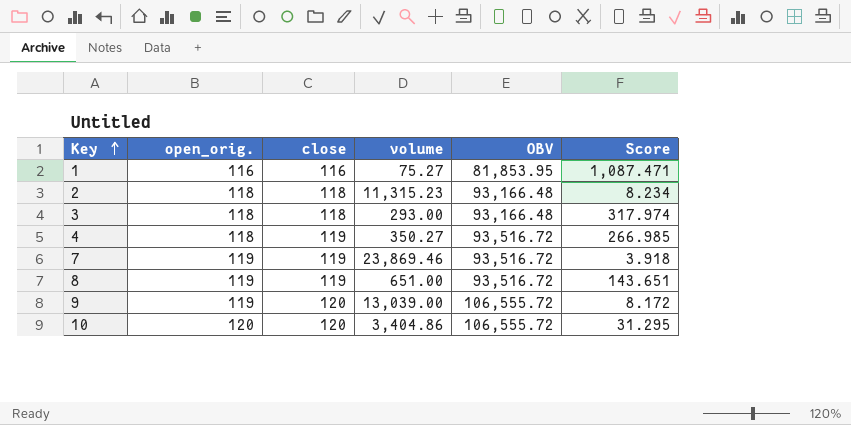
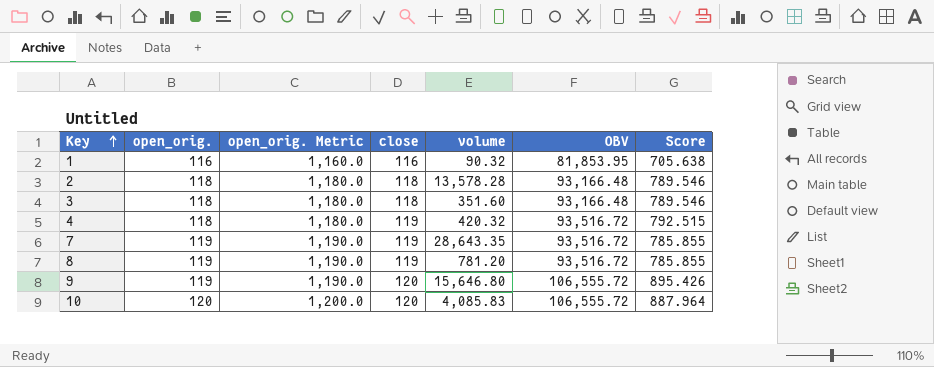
column open_orig. Metric | formula: none -> [open_orig.] * 10
column Score | formula: [OBV] / [volume] -> [OBV] / [open_orig.]
1 | volume: 75.27 -> 90.32
2 | volume: 11,315.23 -> 13,578.28
3 | volume: 293.00 -> 351.60
4 | volume: 350.27 -> 420.32
7 | volume: 23,869.46 -> 28,643.35
8 | volume: 651.00 -> 781.20
9 | volume: 13,039.00 -> 15,646.80
10 | volume: 3,404.86 -> 4,085.83

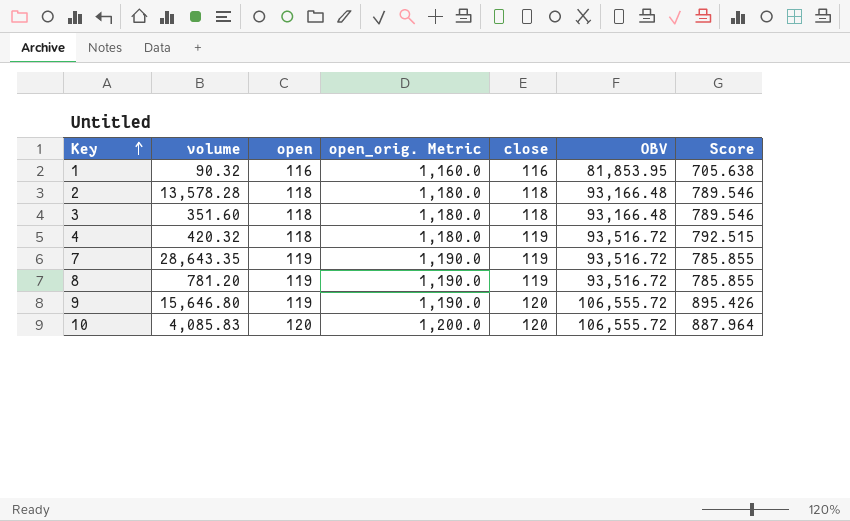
column volume | position: 5 -> 2
column name: open_orig. -> open

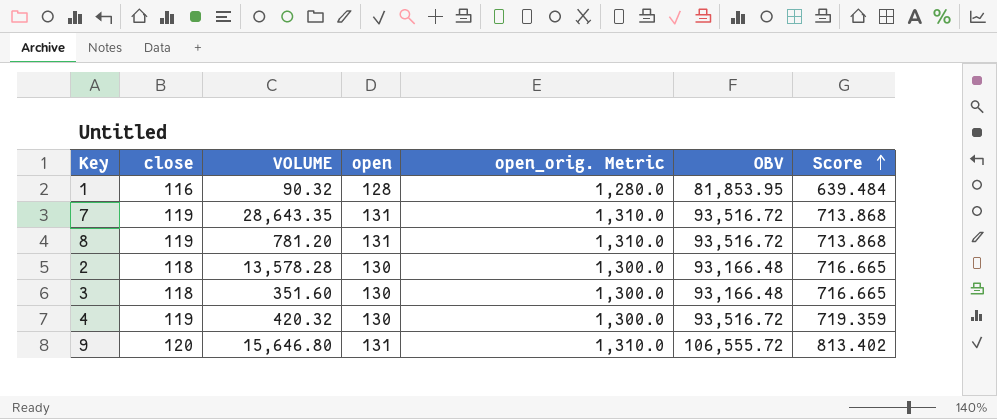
row order: Key ascending -> Score ascending
column close | position: 5 -> 2
column name: volume -> VOLUME
row 10: 4,085.83 | 120 | 1,200.0 | 120 | 106,555.72 | 887.964 -> none
1 | open: 116 -> 128
1 | open_orig. Metric: 1,160.0 -> 1,280.0
1 | Score: 705.638 -> 639.484
7 | open: 119 -> 131
7 | open_orig. Metric: 1,190.0 -> 1,310.0
7 | Score: 785.855 -> 713.868
8 | open: 119 -> 131
8 | open_orig. Metric: 1,190.0 -> 1,310.0
8 | Score: 785.855 -> 713.868
2 | open: 118 -> 130
2 | open_orig. Metric: 1,180.0 -> 1,300.0
2 | Score: 789.546 -> 716.665
3 | open: 118 -> 130
3 | open_orig. Metric: 1,180.0 -> 1,300.0
3 | Score: 789.546 -> 716.665
4 | open: 118 -> 130
4 | open_orig. Metric: 1,180.0 -> 1,300.0
4 | Score: 792.515 -> 719.359
9 | open: 119 -> 131
9 | open_orig. Metric: 1,190.0 -> 1,310.0
9 | Score: 895.426 -> 813.402

